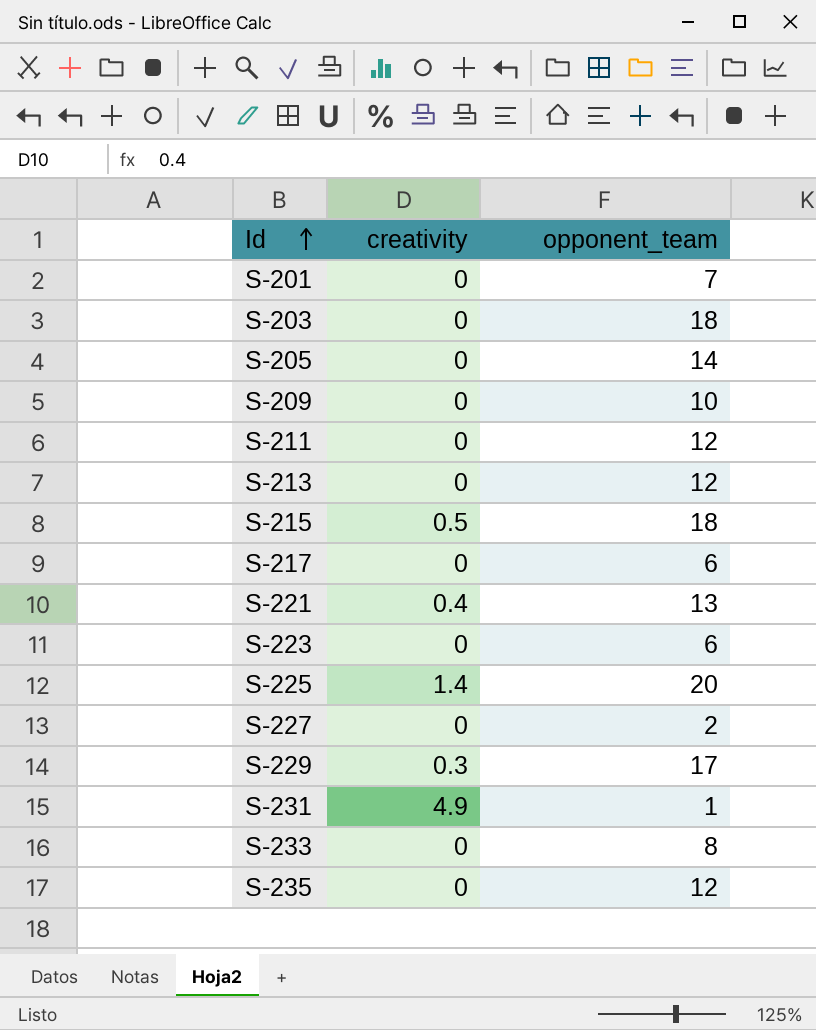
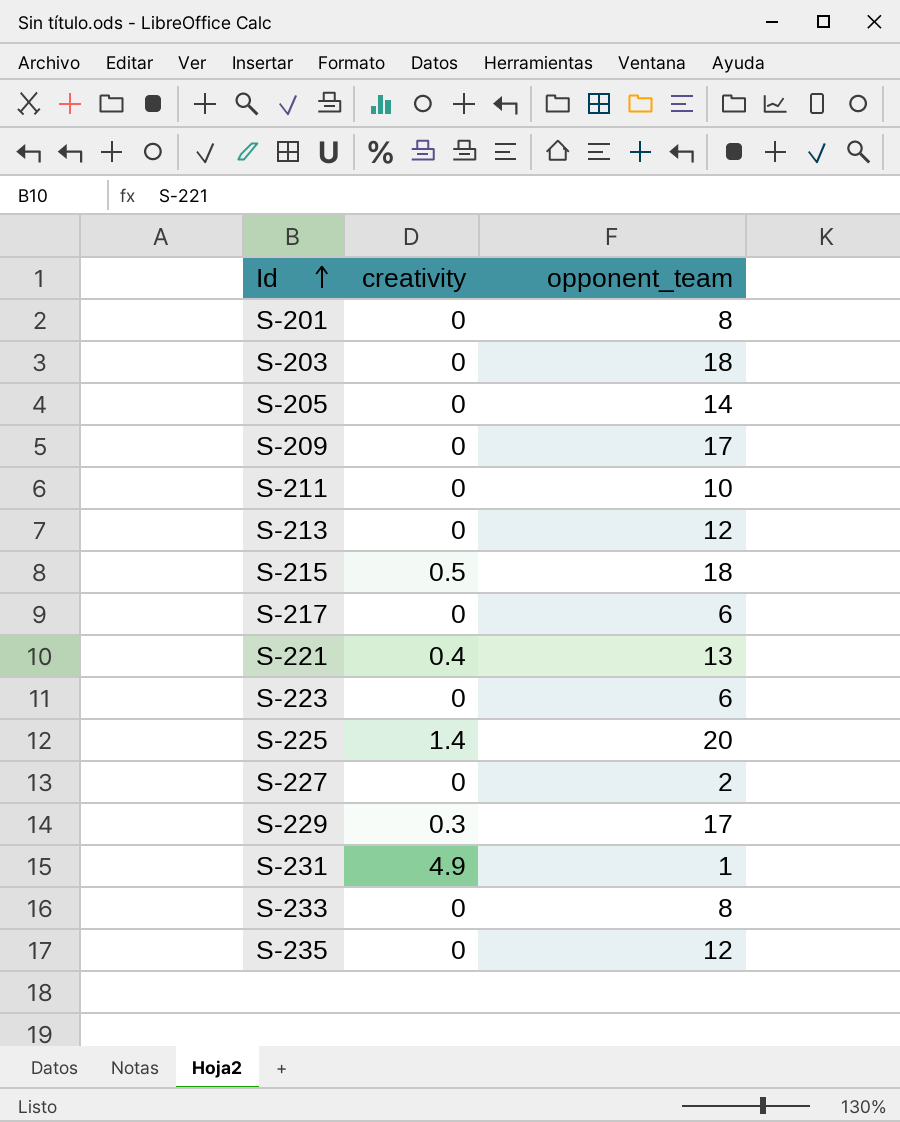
S-201 | opponent_team: 7 -> 8
S-209 | opponent_team: 10 -> 17
S-211 | opponent_team: 12 -> 10

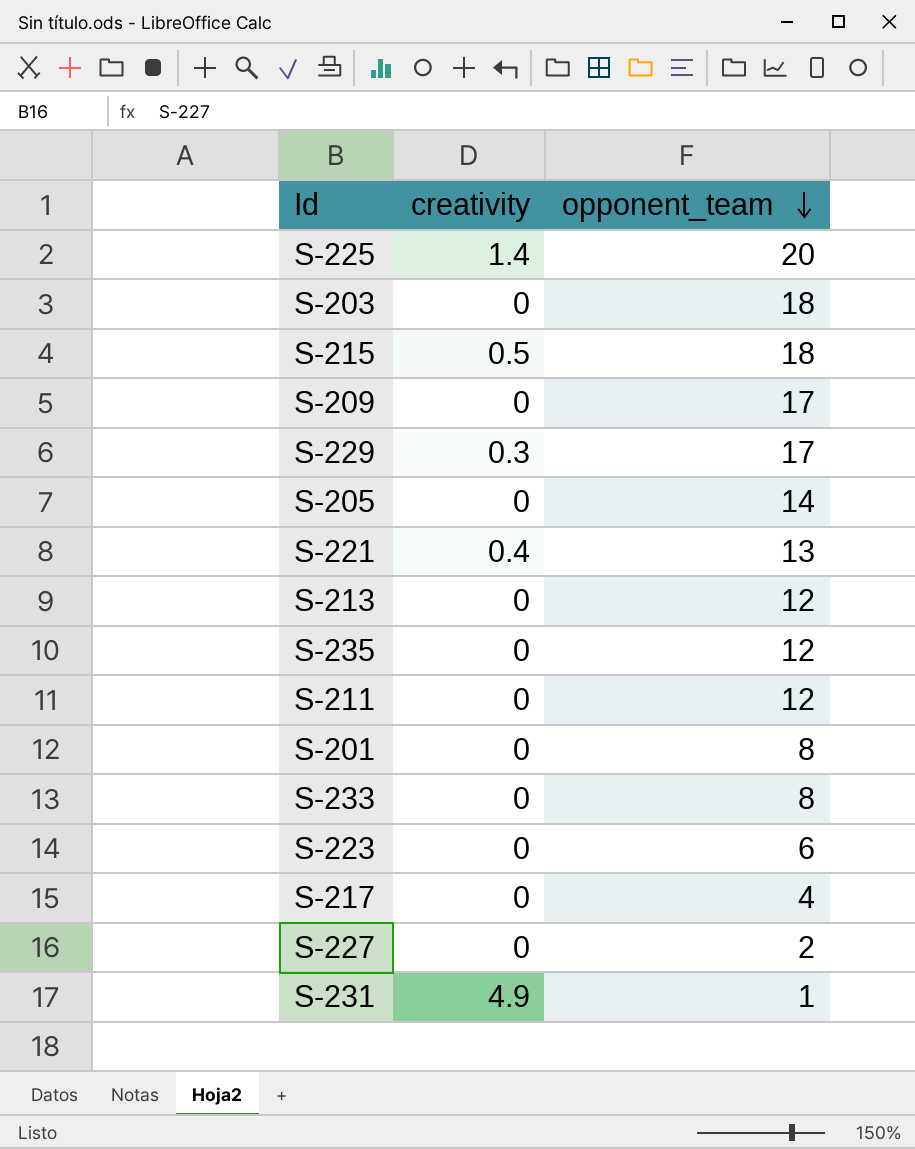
row order: Id ascending -> opponent_team descending
S-211 | opponent_team: 10 -> 12
S-217 | opponent_team: 6 -> 4

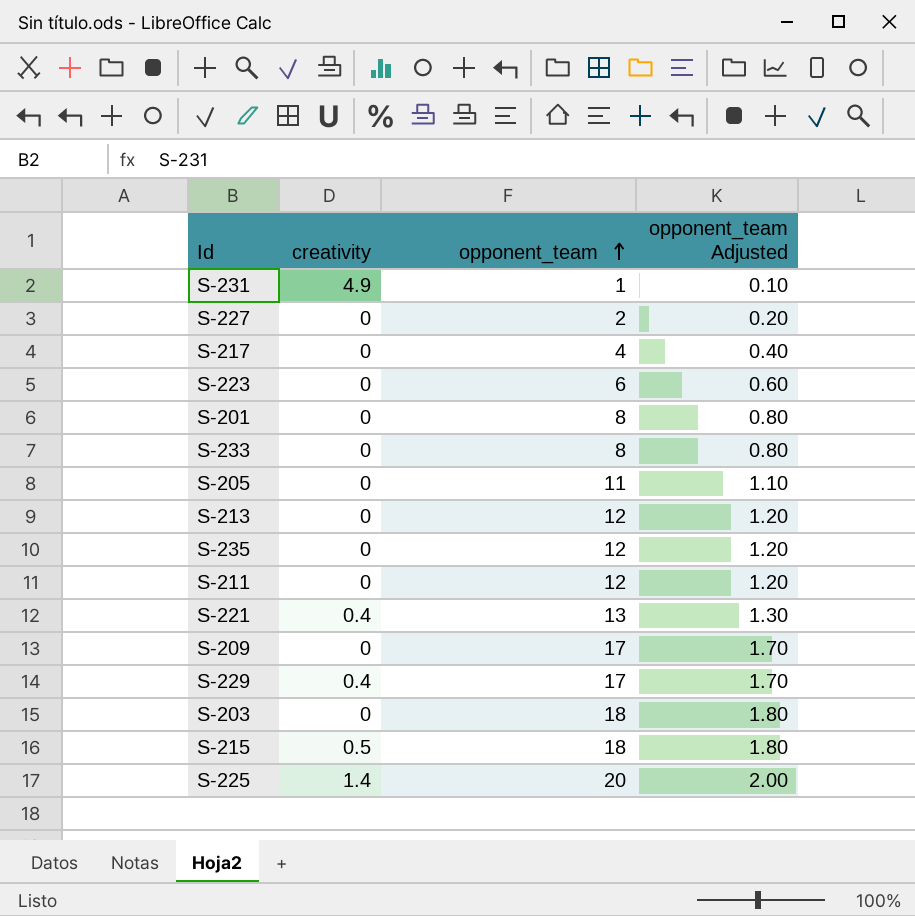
row order: opponent_team descending -> opponent_team ascending
column opponent_team Adjusted | formula: none -> [opponent_team] * 0.1
S-205 | opponent_team: 14 -> 11
S-229 | creativity: 0.3 -> 0.4

